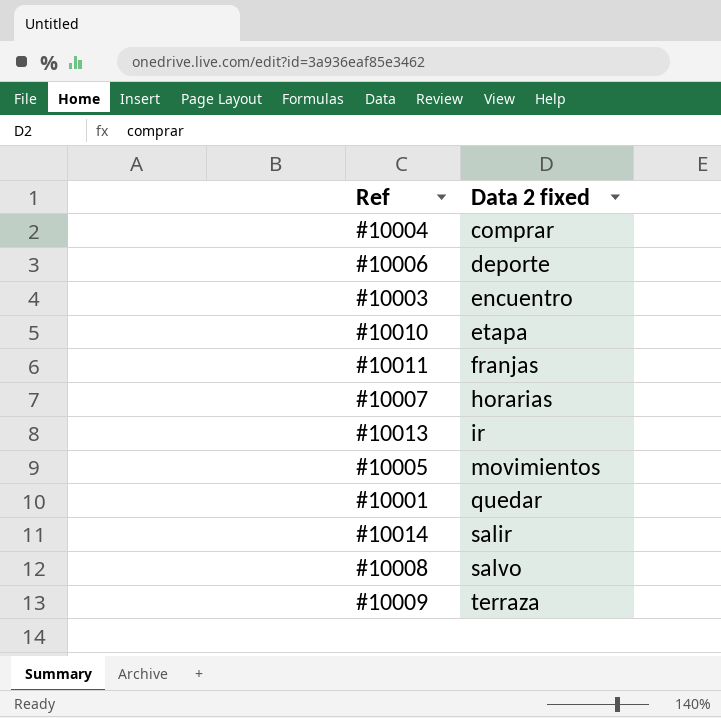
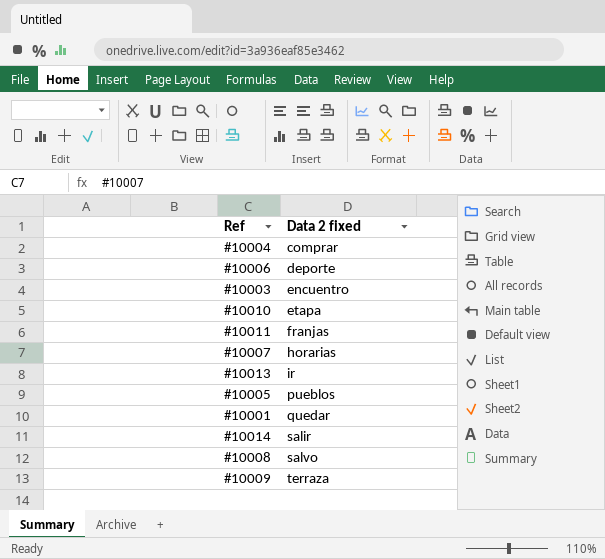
#10005 | Data 2 fixed: movimientos -> pueblos

